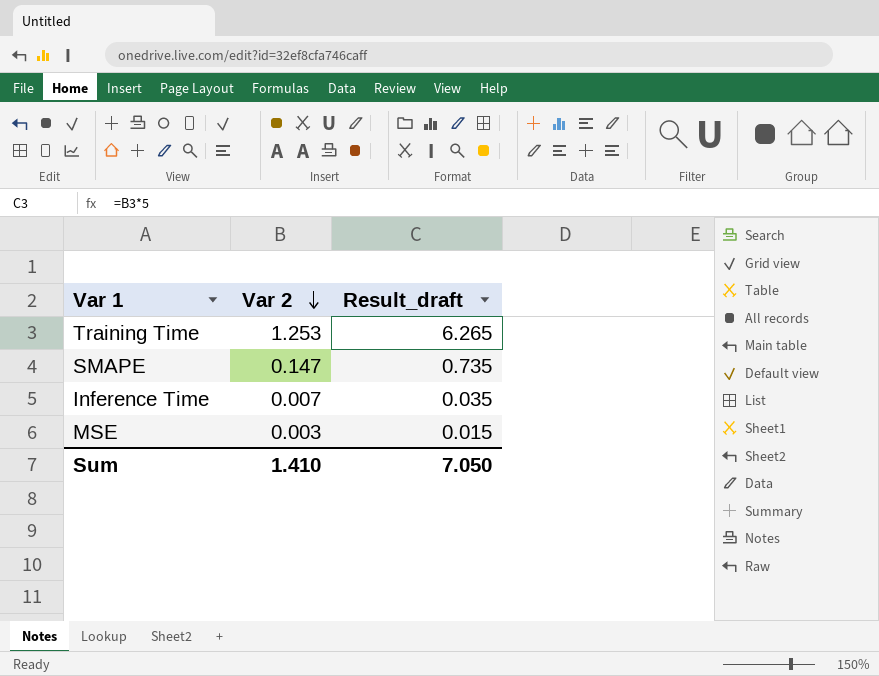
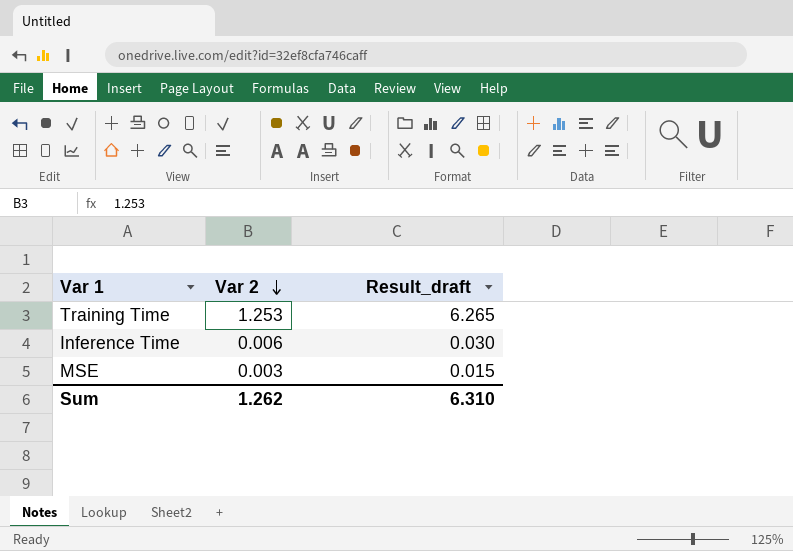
row SMAPE: 0.147 | 0.735 -> none
Inference Time | Var 2: 0.007 -> 0.006
Inference Time | Result_draft: 0.035 -> 0.030
Sum | Var 2: 1.410 -> 1.262
Sum | Result_draft: 7.050 -> 6.310

